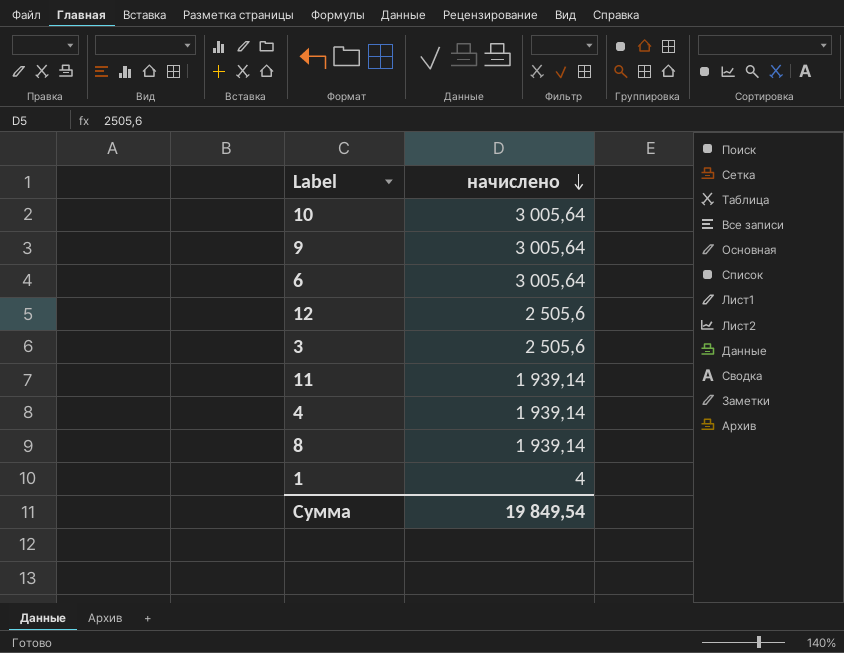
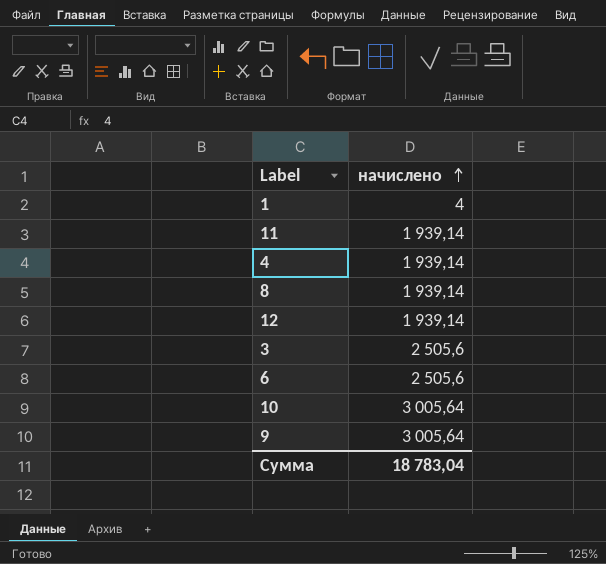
row order: начислено descending -> начислено ascending
12 | начислено: 2 505,6 -> 1 939,14
6 | начислено: 3 005,64 -> 2 505,6
Сумма | начислено: 19 849,54 -> 18 783,04

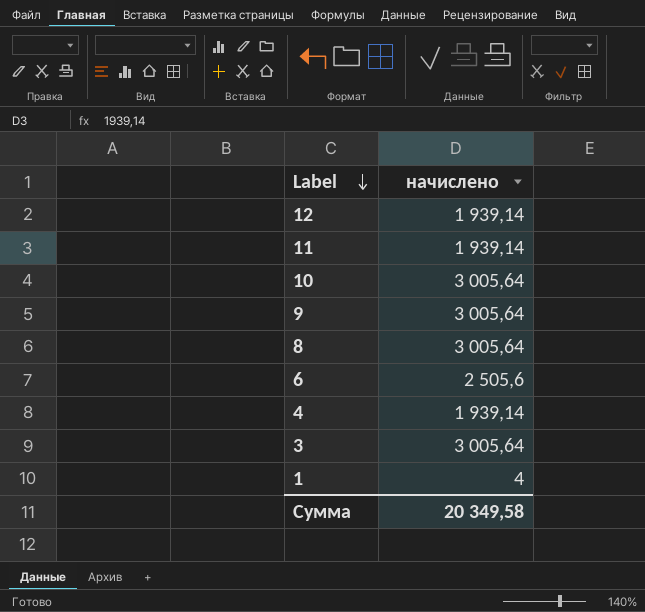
row order: начислено ascending -> Label descending
8 | начислено: 1 939,14 -> 3 005,64
3 | начислено: 2 505,6 -> 3 005,64
Сумма | начислено: 18 783,04 -> 20 349,58

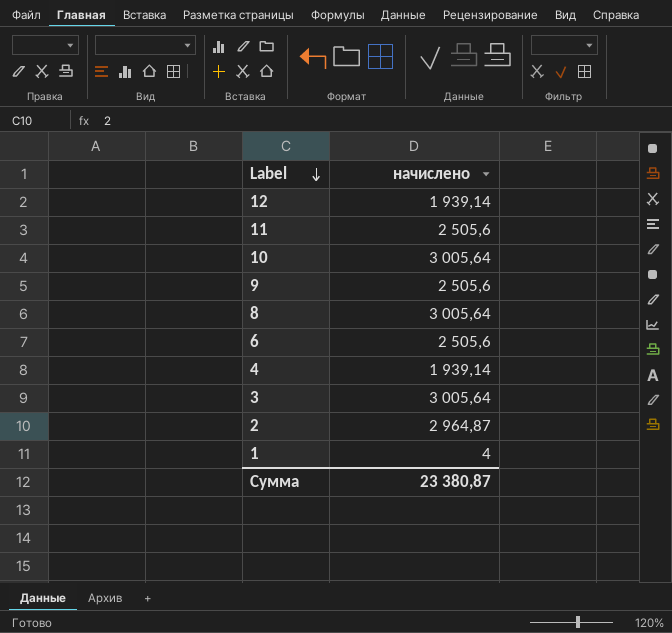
11 | начислено: 1 939,14 -> 2 505,6
9 | начислено: 3 005,64 -> 2 505,6
row 2: none -> 2 964,87
Сумма | начислено: 20 349,58 -> 23 380,87

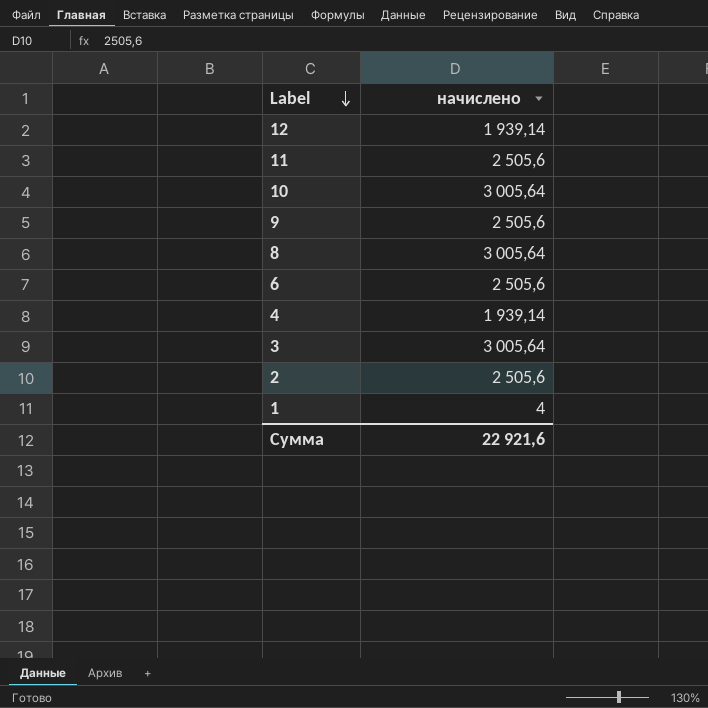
2 | начислено: 2 964,87 -> 2 505,6
Сумма | начислено: 23 380,87 -> 22 921,6

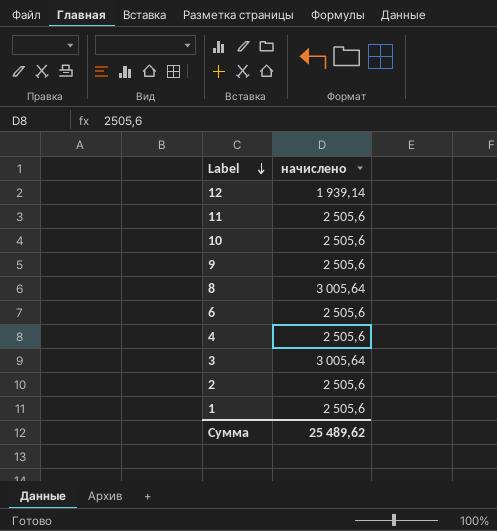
10 | начислено: 3 005,64 -> 2 505,6
4 | начислено: 1 939,14 -> 2 505,6
1 | начислено: 4 -> 2 505,6
Сумма | начислено: 22 921,6 -> 25 489,62

